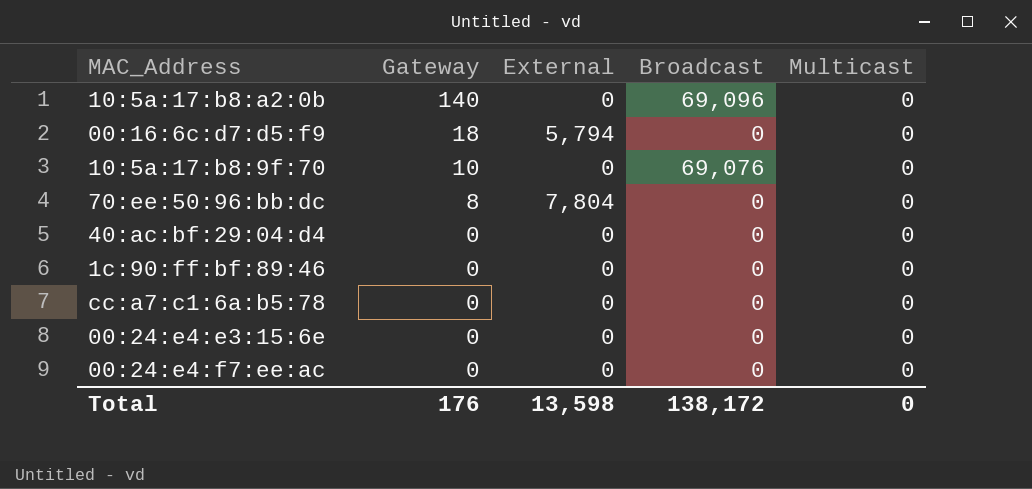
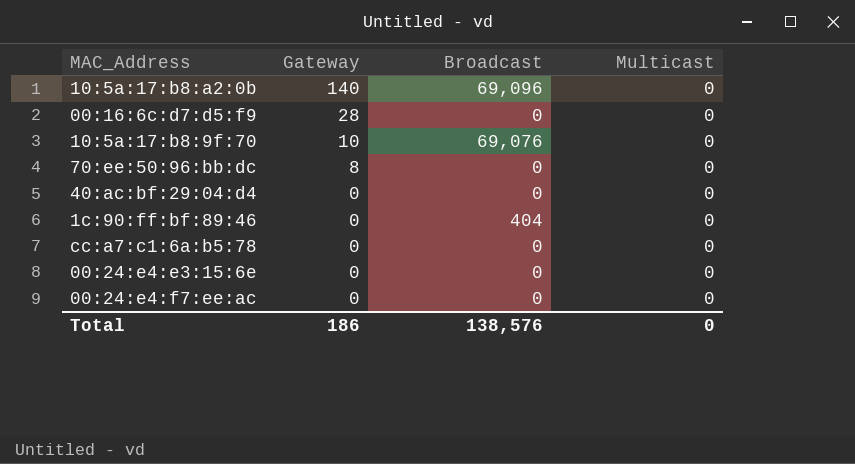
column External | position: 3 -> none
00:16:6c:d7:d5:f9 | Gateway: 18 -> 28
1c:90:ff:bf:89:46 | Broadcast: 0 -> 404
Total | Gateway: 176 -> 186
Total | Broadcast: 138,172 -> 138,576

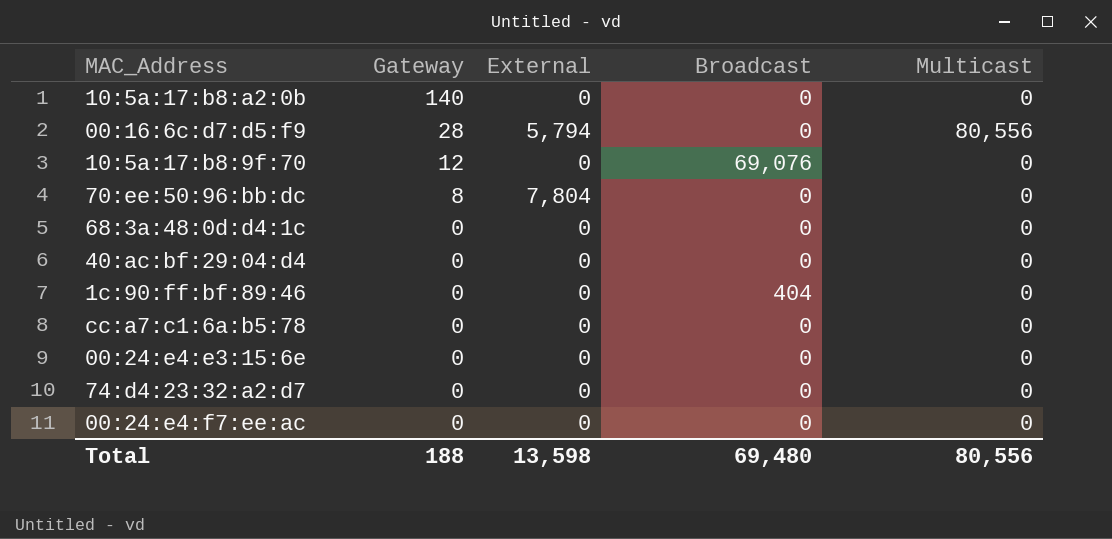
column External | position: none -> 3
10:5a:17:b8:a2:0b | Broadcast: 69,096 -> 0
00:16:6c:d7:d5:f9 | Multicast: 0 -> 80,556
10:5a:17:b8:9f:70 | Gateway: 10 -> 12
row 68:3a:48:0d:d4:1c: none -> 0 | 0 | 0 | 0
row 74:d4:23:32:a2:d7: none -> 0 | 0 | 0 | 0
Total | Gateway: 186 -> 188
Total | Broadcast: 138,576 -> 69,480
Total | Multicast: 0 -> 80,556

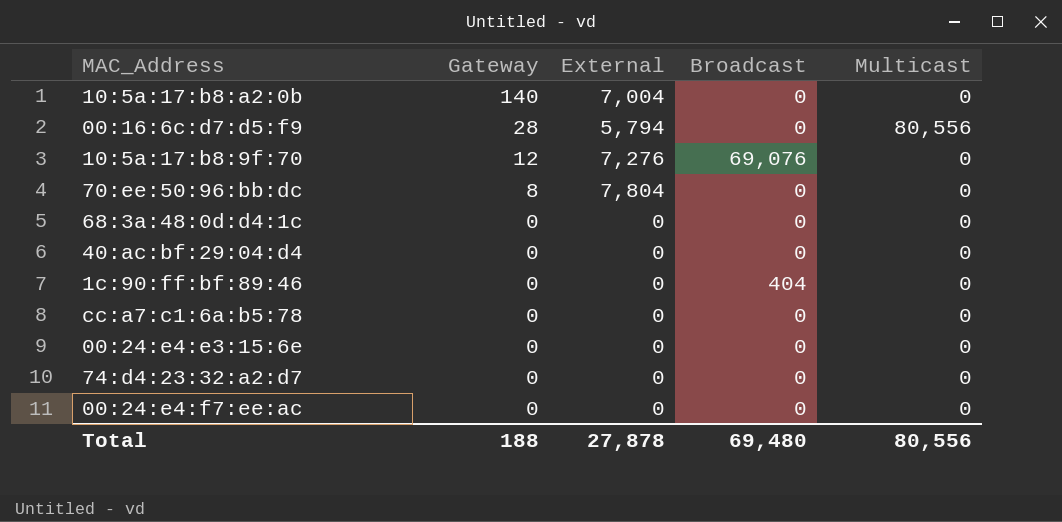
10:5a:17:b8:a2:0b | External: 0 -> 7,004
10:5a:17:b8:9f:70 | External: 0 -> 7,276
Total | External: 13,598 -> 27,878

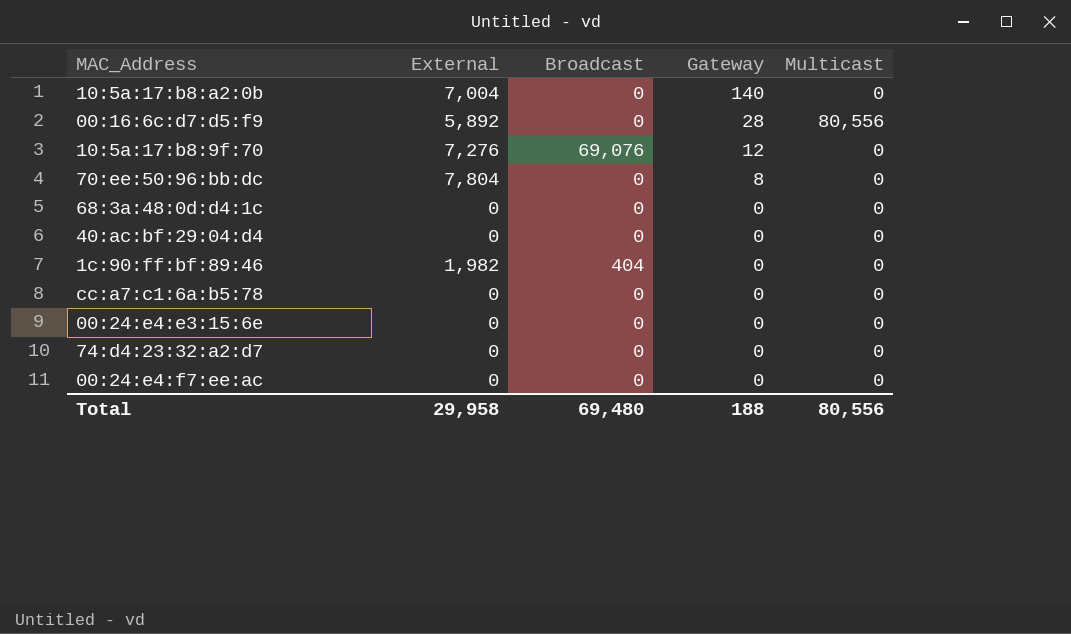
column Gateway | position: 2 -> 4
00:16:6c:d7:d5:f9 | External: 5,794 -> 5,892
1c:90:ff:bf:89:46 | External: 0 -> 1,982
Total | External: 27,878 -> 29,958

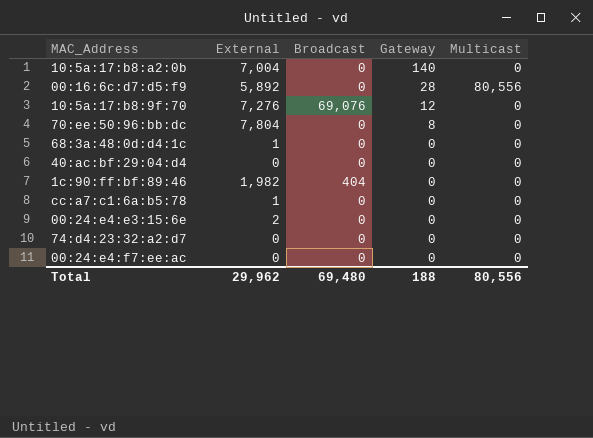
68:3a:48:0d:d4:1c | External: 0 -> 1
cc:a7:c1:6a:b5:78 | External: 0 -> 1
00:24:e4:e3:15:6e | External: 0 -> 2
Total | External: 29,958 -> 29,962

